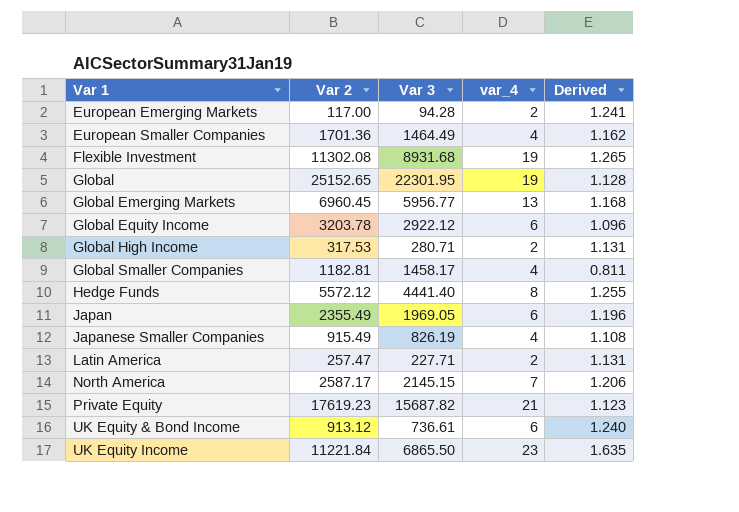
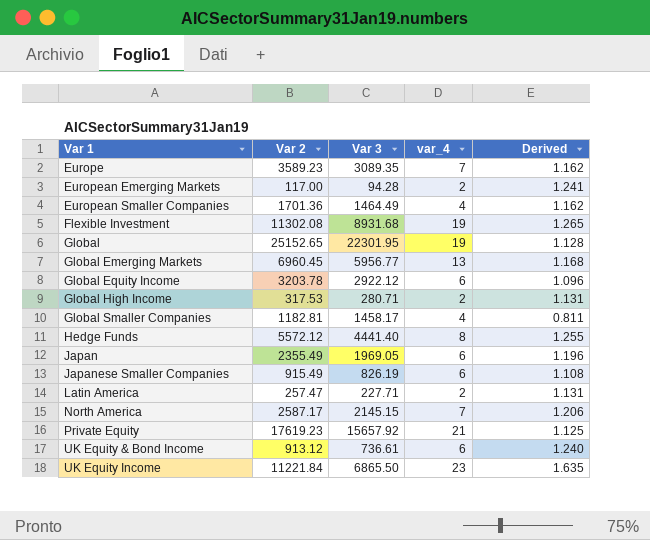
row Europe: none -> 3589.23 | 3089.35 | 7 | 1.162
Japanese Smaller Companies | var_4: 4 -> 6
Private Equity | Var 3: 15687.82 -> 15657.92
Private Equity | Derived: 1.123 -> 1.125

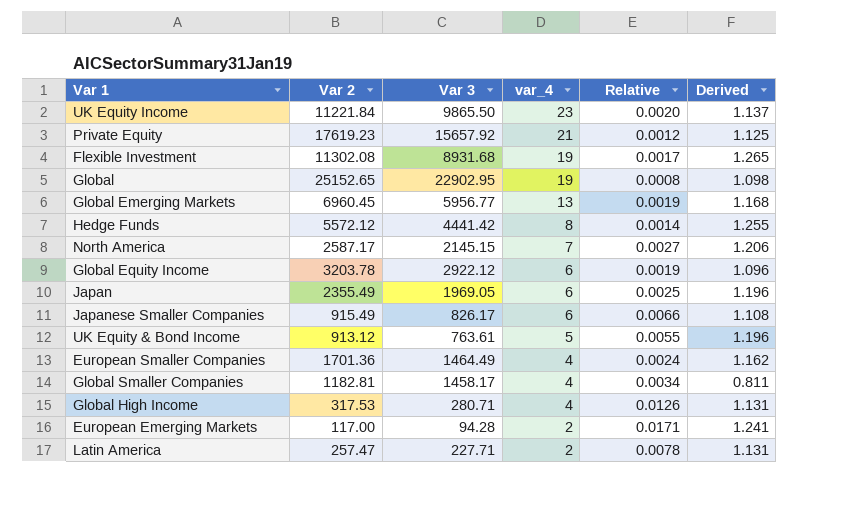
row order: Var 1 ascending -> var_4 descending
column Relative | formula: none -> [var_4] / [Var 2]
row Europe: 3589.23 | 3089.35 | 7 | 1.162 -> none
UK Equity Income | Var 3: 6865.50 -> 9865.50
UK Equity Income | Derived: 1.635 -> 1.137
Global | Var 3: 22301.95 -> 22902.95
Global | Derived: 1.128 -> 1.098
Hedge Funds | Var 3: 4441.40 -> 4441.42
Japanese Smaller Companies | Var 3: 826.19 -> 826.17
UK Equity & Bond Income | Var 3: 736.61 -> 763.61
UK Equity & Bond Income | var_4: 6 -> 5
UK Equity & Bond Income | Derived: 1.240 -> 1.196
Global High Income | var_4: 2 -> 4

